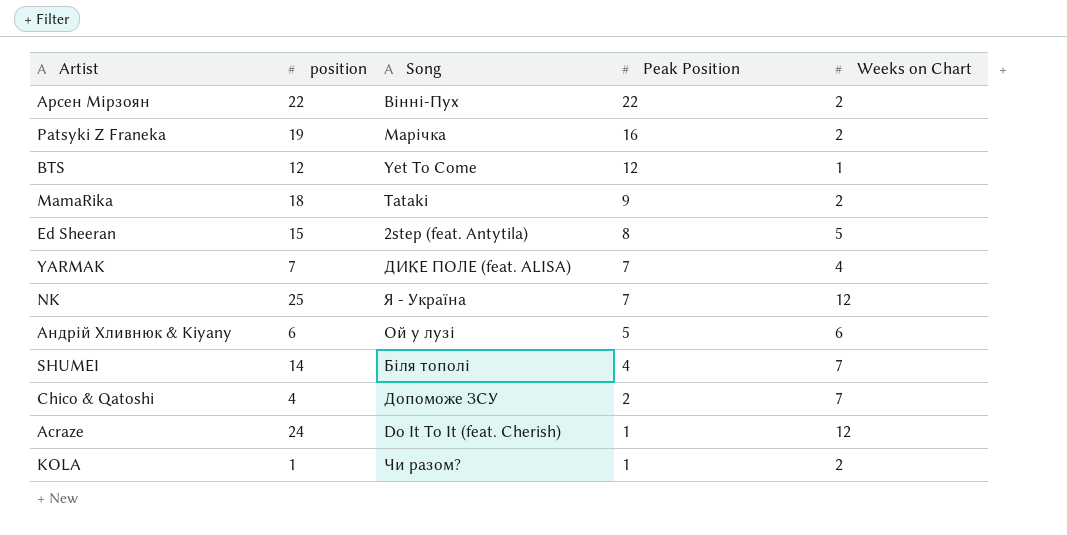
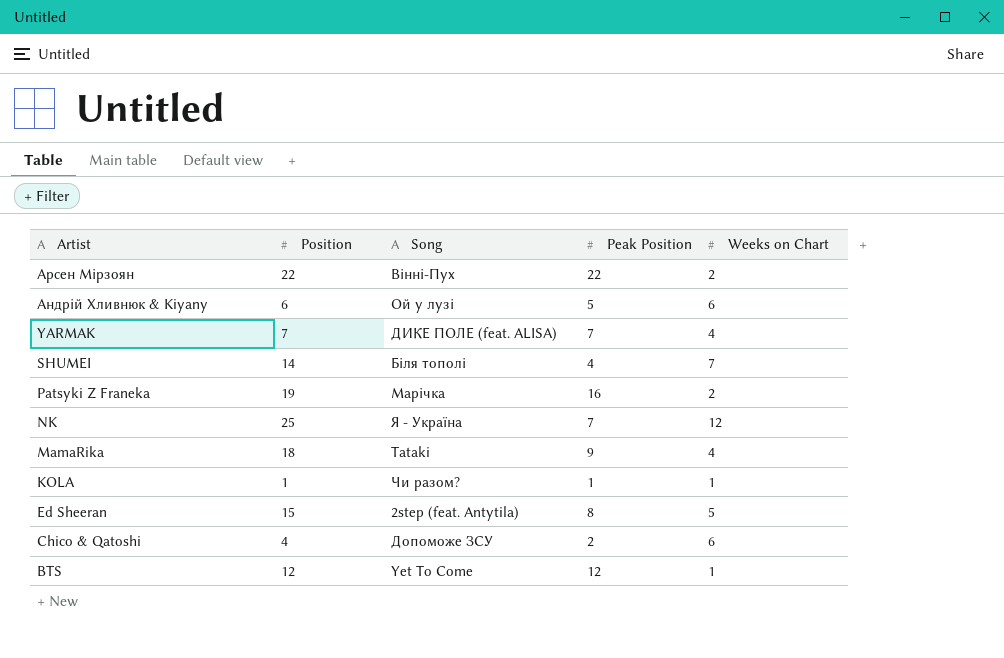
row order: Peak Position descending -> Artist descending
column name: position -> Position
row Acraze: 24 | Do It To It (feat. Cherish) | 1 | 12 -> none
MamaRika | Weeks on Chart: 2 -> 4
KOLA | Weeks on Chart: 2 -> 1
Chico & Qatoshi | Weeks on Chart: 7 -> 6

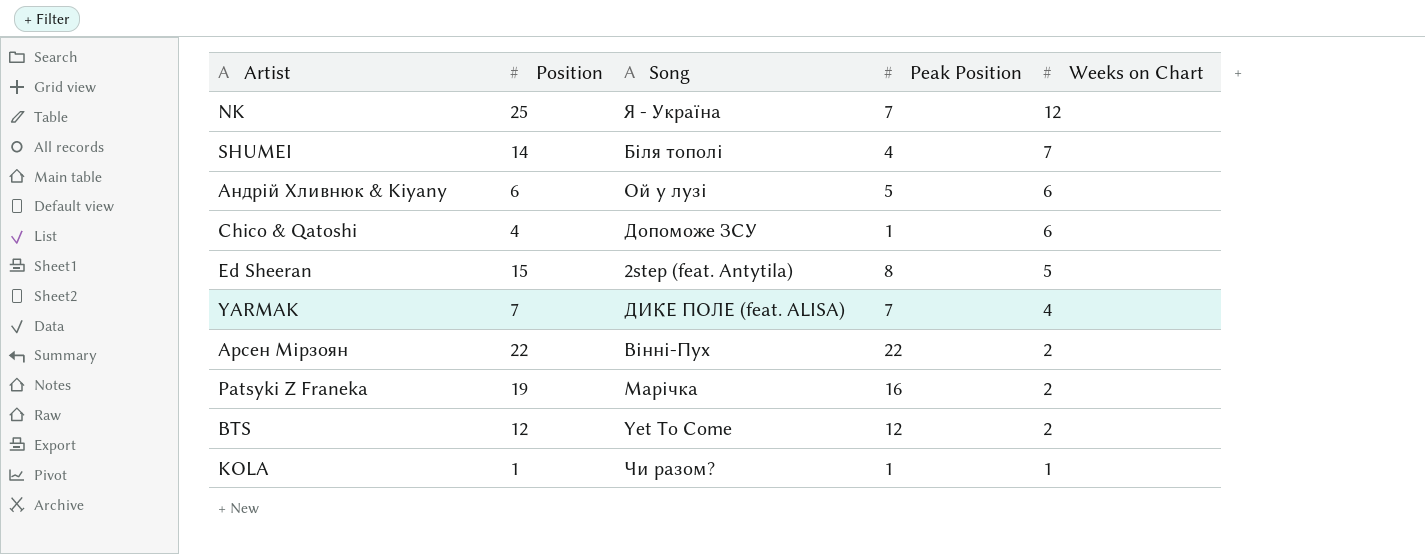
row order: Artist descending -> Weeks on Chart descending
row MamaRika: 18 | Tataki | 9 | 4 -> none
Chico & Qatoshi | Peak Position: 2 -> 1
BTS | Weeks on Chart: 1 -> 2

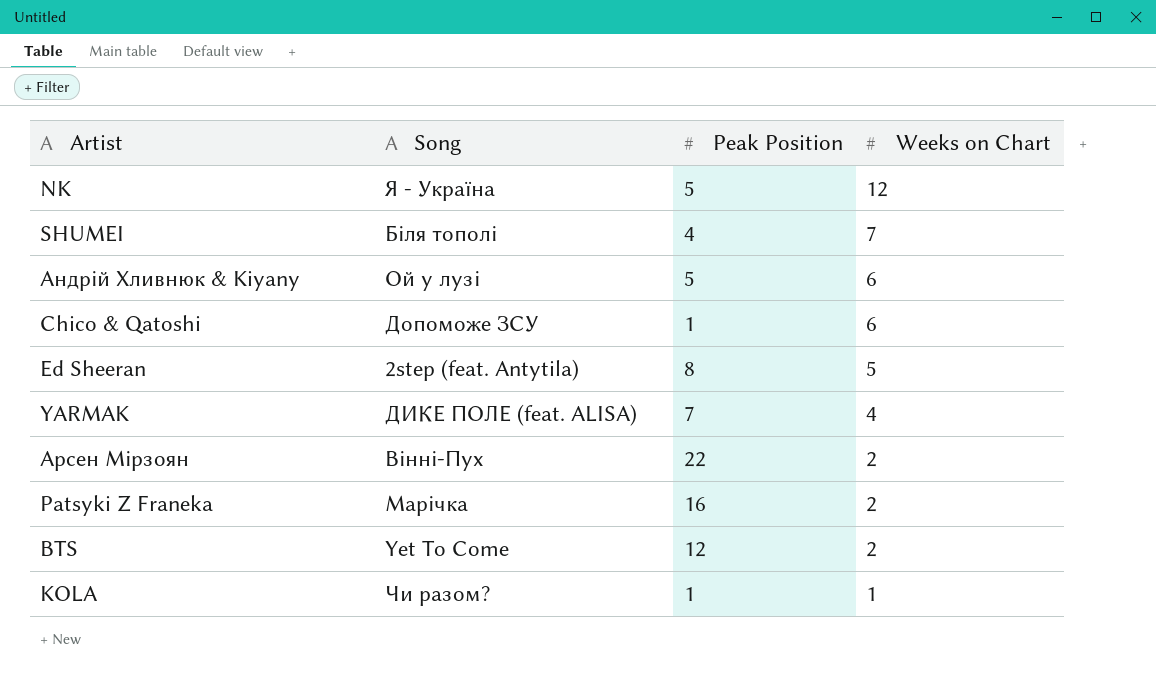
column Position | position: 2 -> none
NK | Peak Position: 7 -> 5

